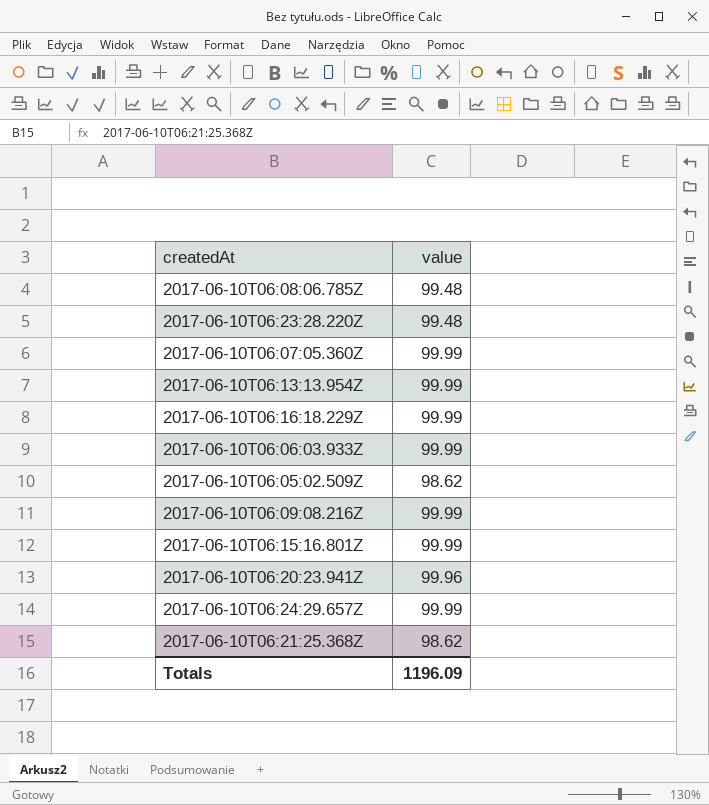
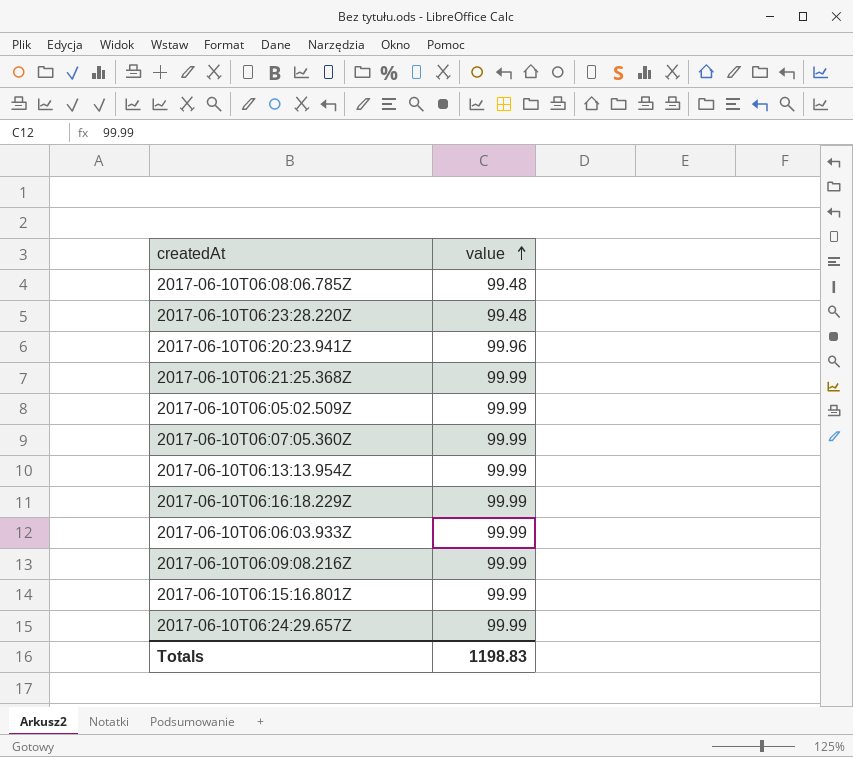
row order: none -> value ascending
2017-06-10T06:21:25.368Z | value: 98.62 -> 99.99
2017-06-10T06:05:02.509Z | value: 98.62 -> 99.99
Totals | value: 1196.09 -> 1198.83

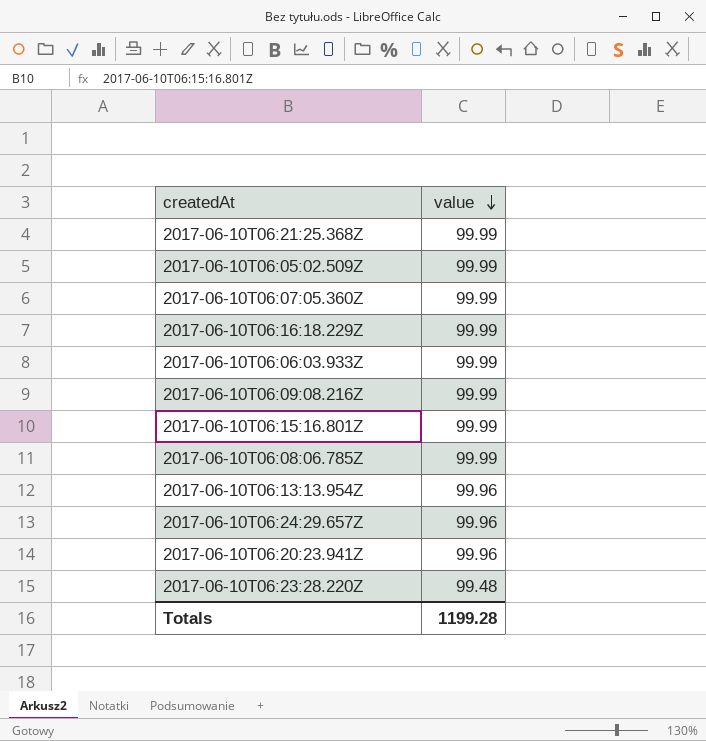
row order: value ascending -> value descending
2017-06-10T06:08:06.785Z | value: 99.48 -> 99.99
2017-06-10T06:13:13.954Z | value: 99.99 -> 99.96
2017-06-10T06:24:29.657Z | value: 99.99 -> 99.96
Totals | value: 1198.83 -> 1199.28

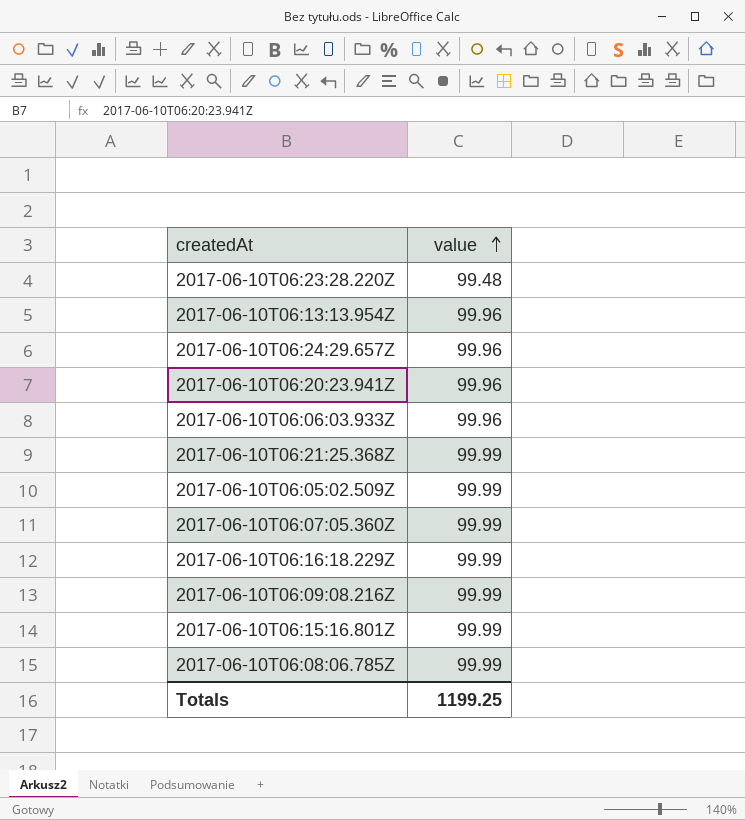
row order: value descending -> value ascending
2017-06-10T06:06:03.933Z | value: 99.99 -> 99.96
Totals | value: 1199.28 -> 1199.25

